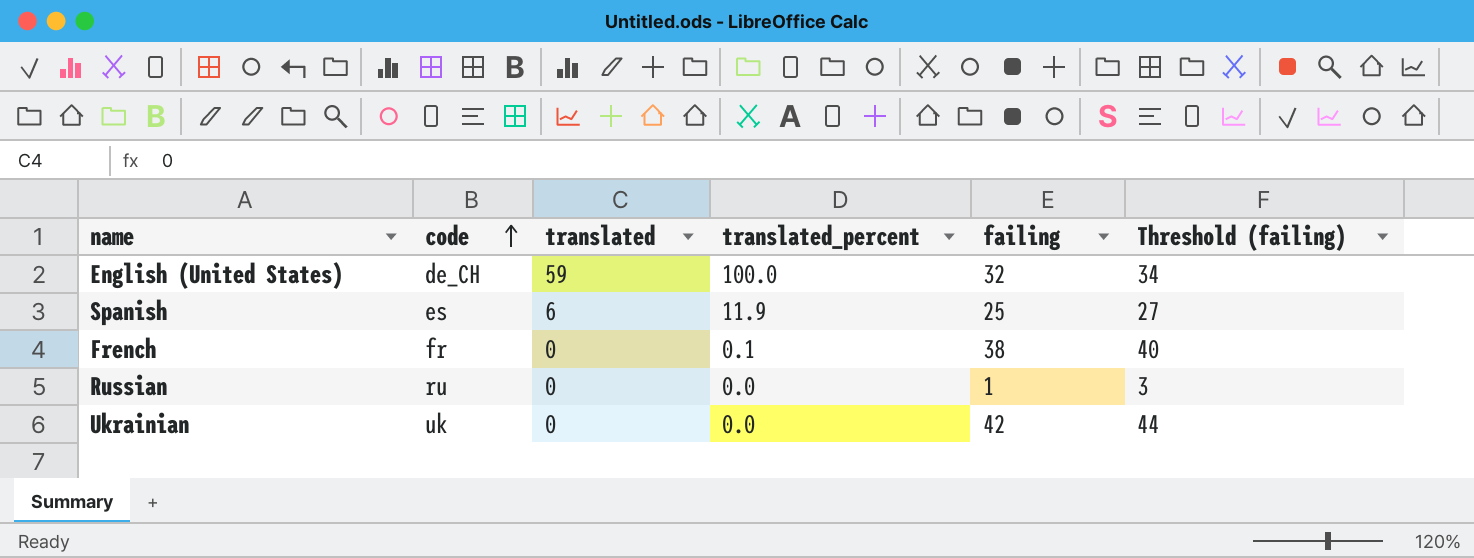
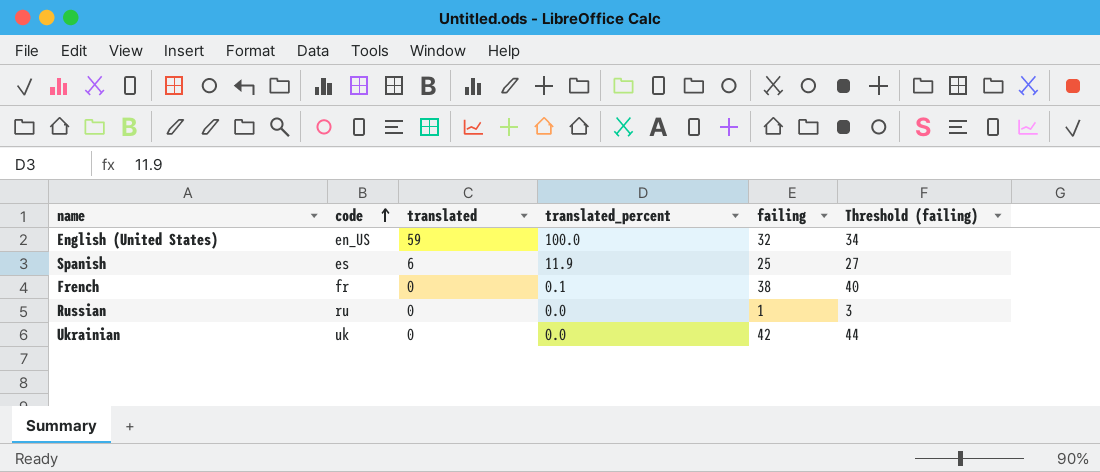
English (United States) | code: de_CH -> en_US

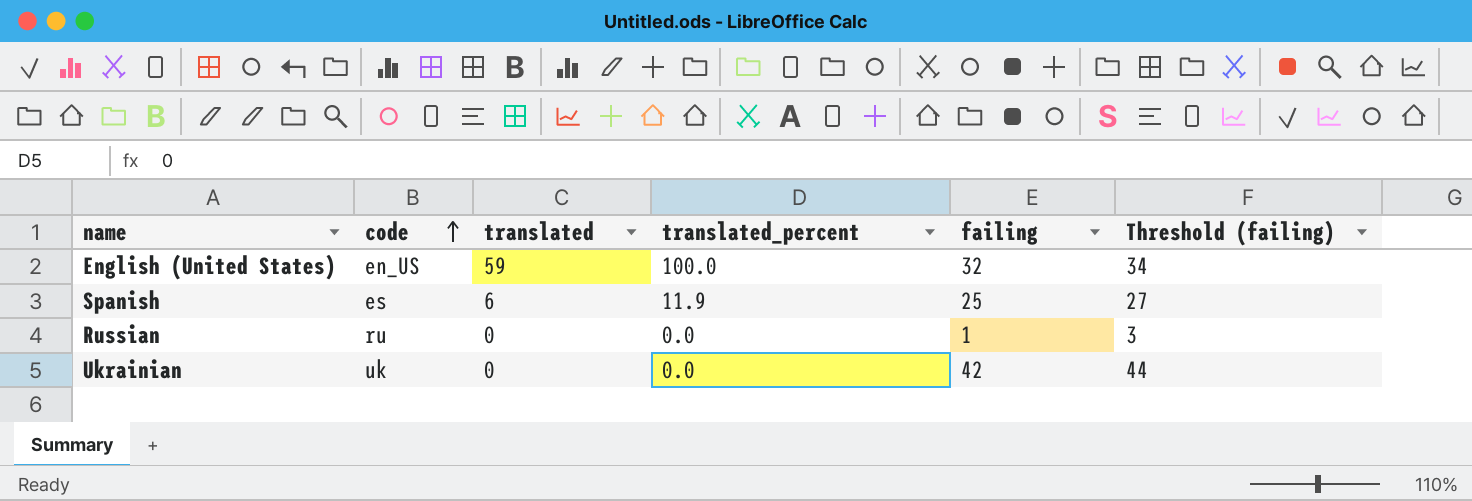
row French: fr | 0 | 0.1 | 38 | 40 -> none

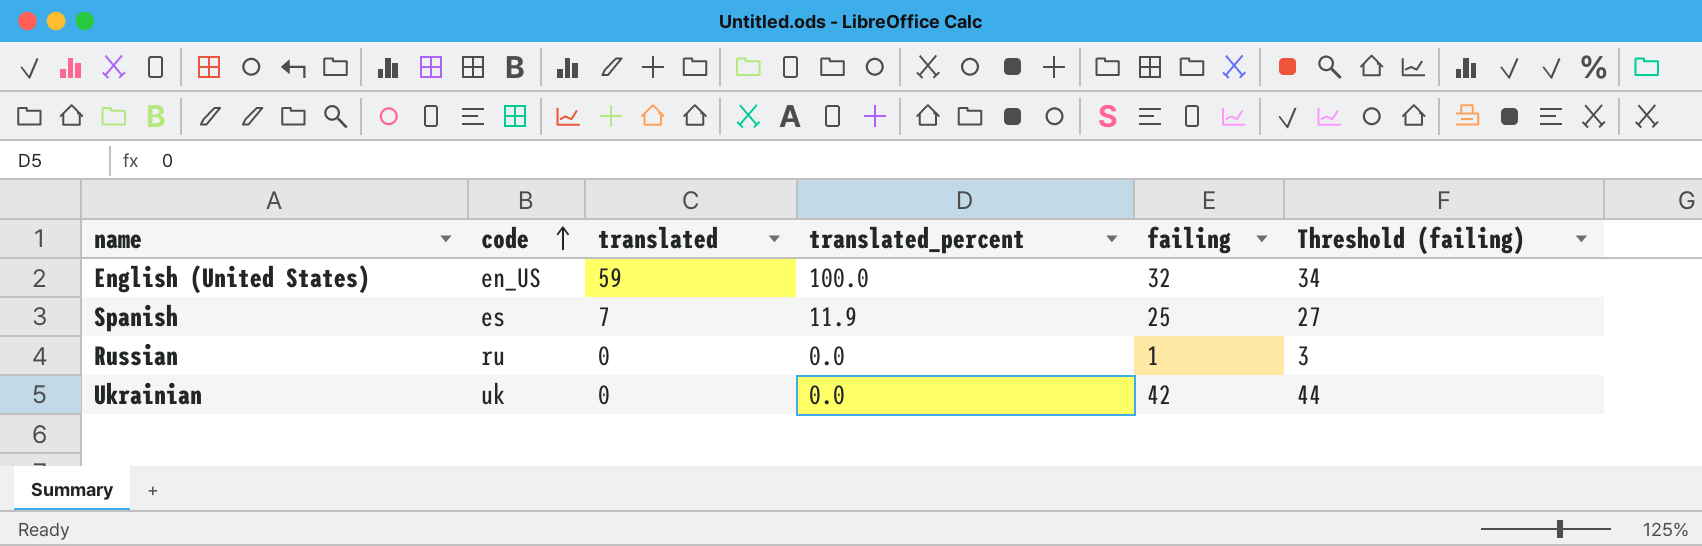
Spanish | translated: 6 -> 7

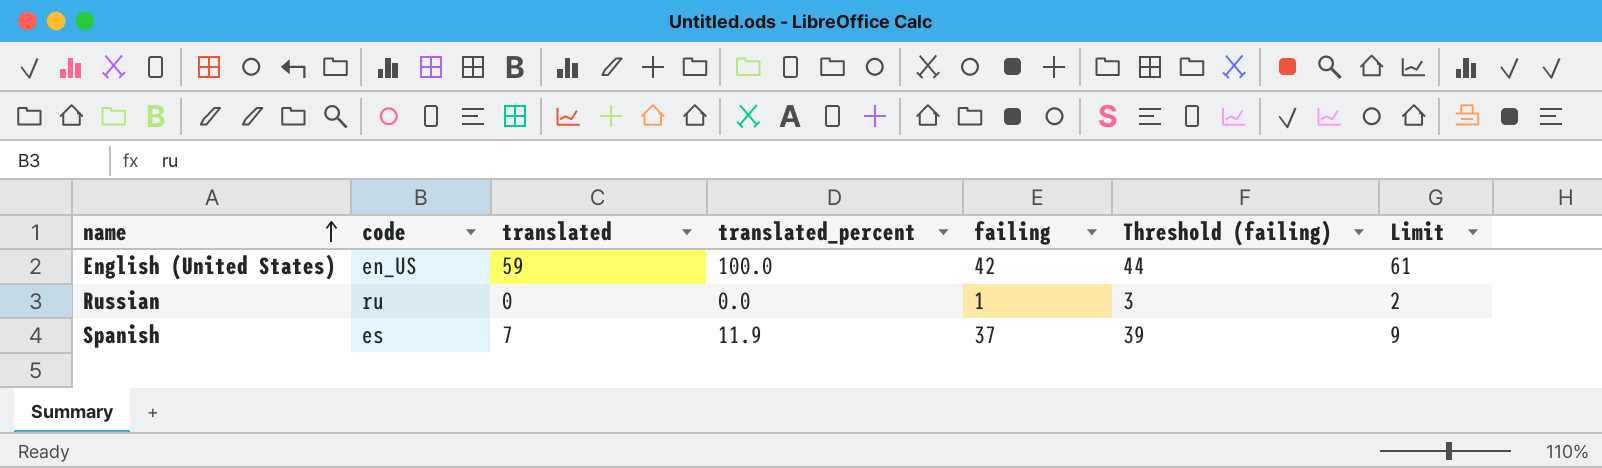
row order: code ascending -> name ascending
column Limit | formula: none -> [translated] + 2
row Ukrainian: uk | 0 | 0.0 | 42 | 44 -> none
English (United States) | failing: 32 -> 42
English (United States) | Threshold (failing): 34 -> 44
Spanish | failing: 25 -> 37
Spanish | Threshold (failing): 27 -> 39

